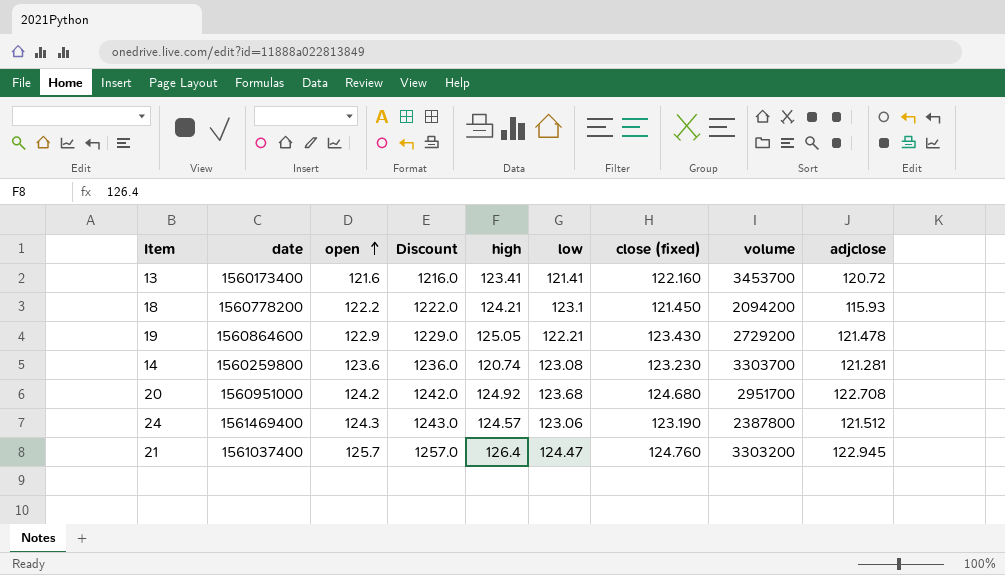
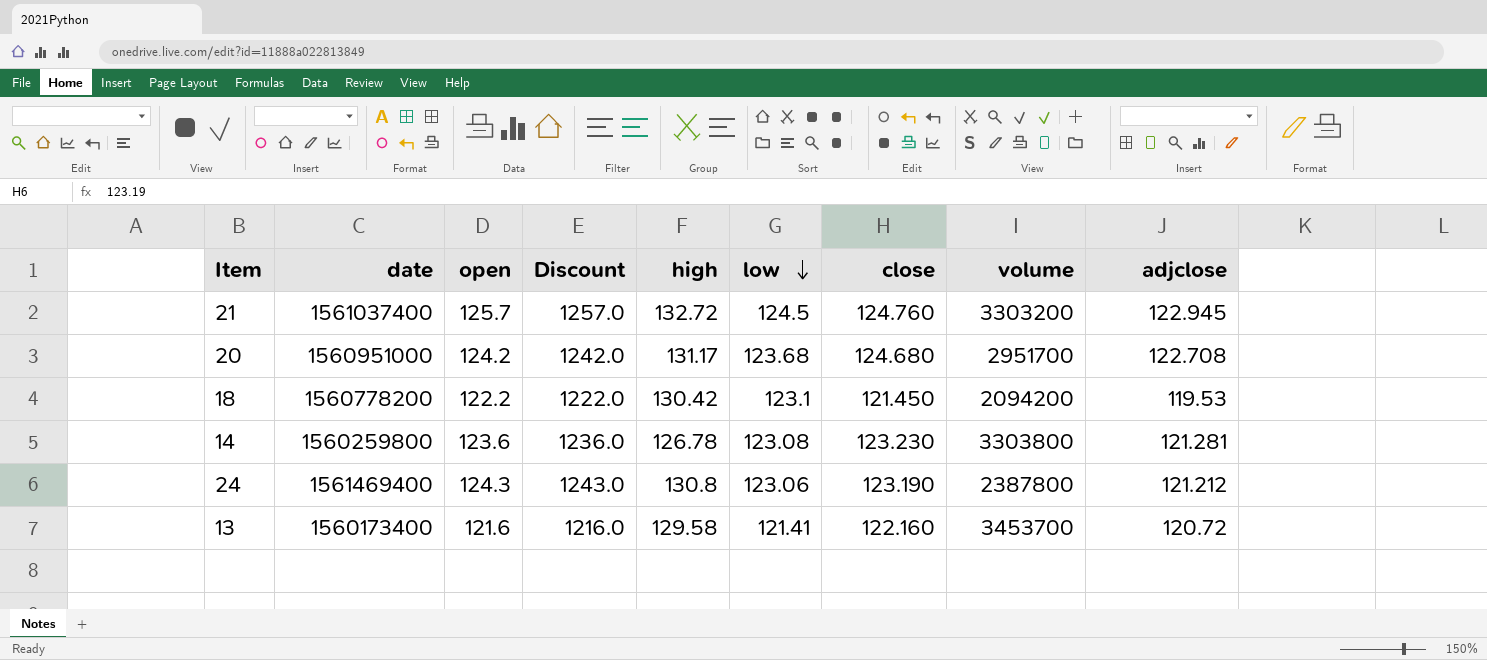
row order: open ascending -> low descending
column name: close (fixed) -> close
row 19: 1560864600 | 122.9 | 1229.0 | 125.05 | 122.21 | 123.430 | 2729200 | 121.478 -> none
21 | high: 126.4 -> 132.72
21 | low: 124.47 -> 124.5
20 | high: 124.92 -> 131.17
18 | high: 124.21 -> 130.42
18 | adjclose: 115.93 -> 119.53
14 | high: 120.74 -> 126.78
14 | volume: 3303700 -> 3303800
24 | high: 124.57 -> 130.8
24 | adjclose: 121.512 -> 121.212
13 | high: 123.41 -> 129.58

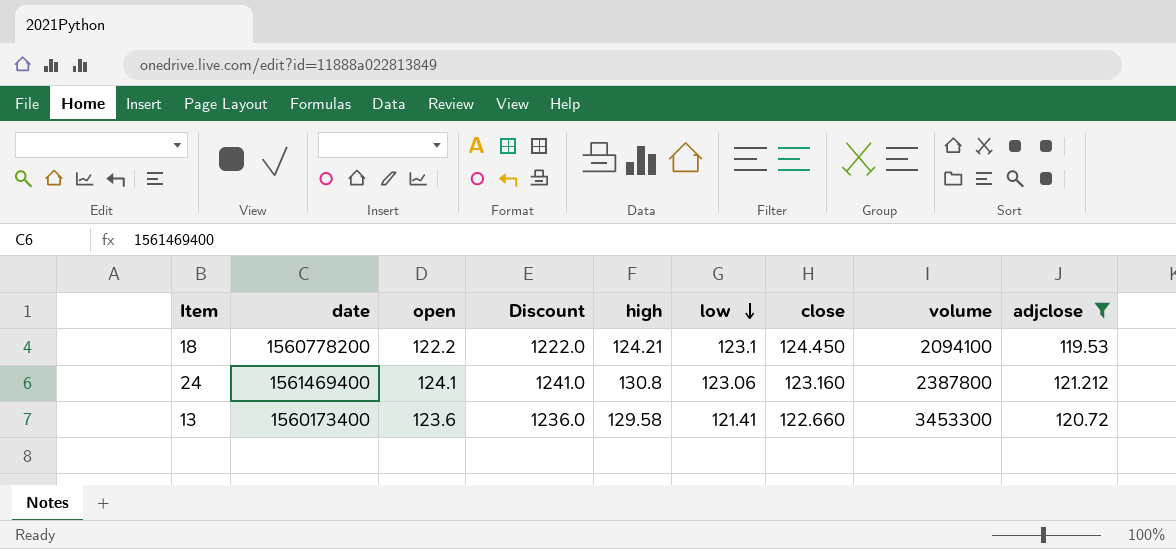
filter: none -> adjclose <= 121.212
18 | high: 130.42 -> 124.21
18 | close: 121.450 -> 124.450
18 | volume: 2094200 -> 2094100
24 | open: 124.3 -> 124.1
24 | Discount: 1243.0 -> 1241.0
24 | close: 123.190 -> 123.160
13 | open: 121.6 -> 123.6
13 | Discount: 1216.0 -> 1236.0
13 | close: 122.160 -> 122.660
13 | volume: 3453700 -> 3453300

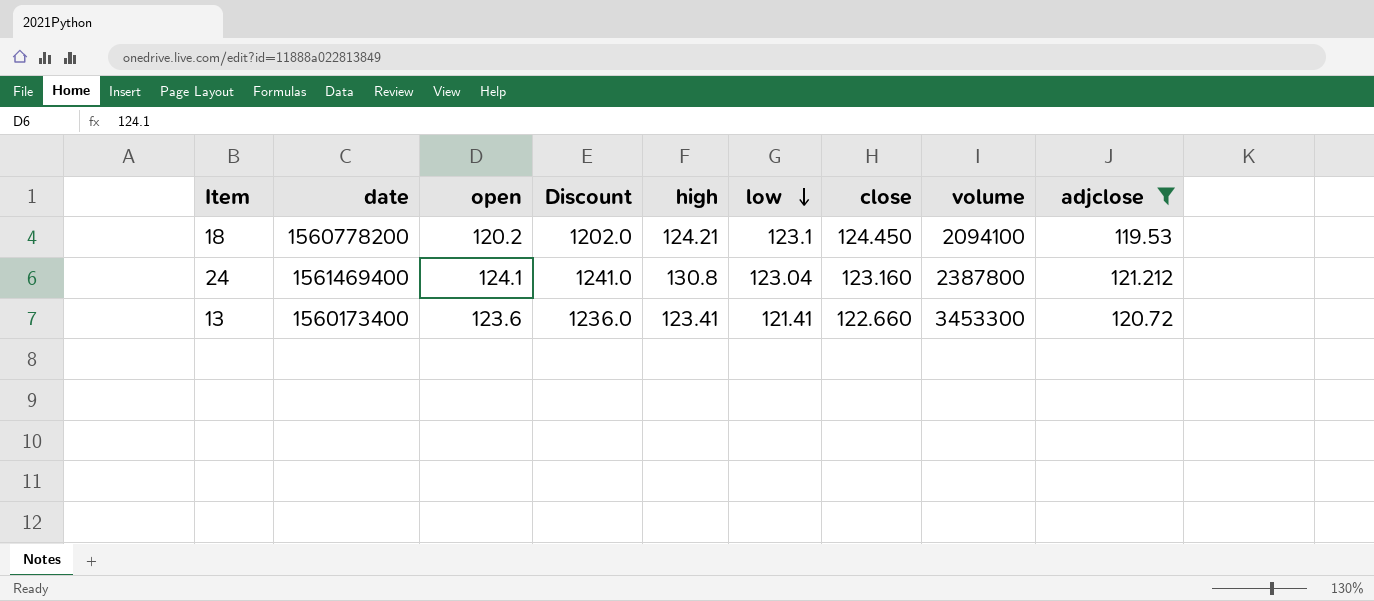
18 | open: 122.2 -> 120.2
18 | Discount: 1222.0 -> 1202.0
24 | low: 123.06 -> 123.04
13 | high: 129.58 -> 123.41

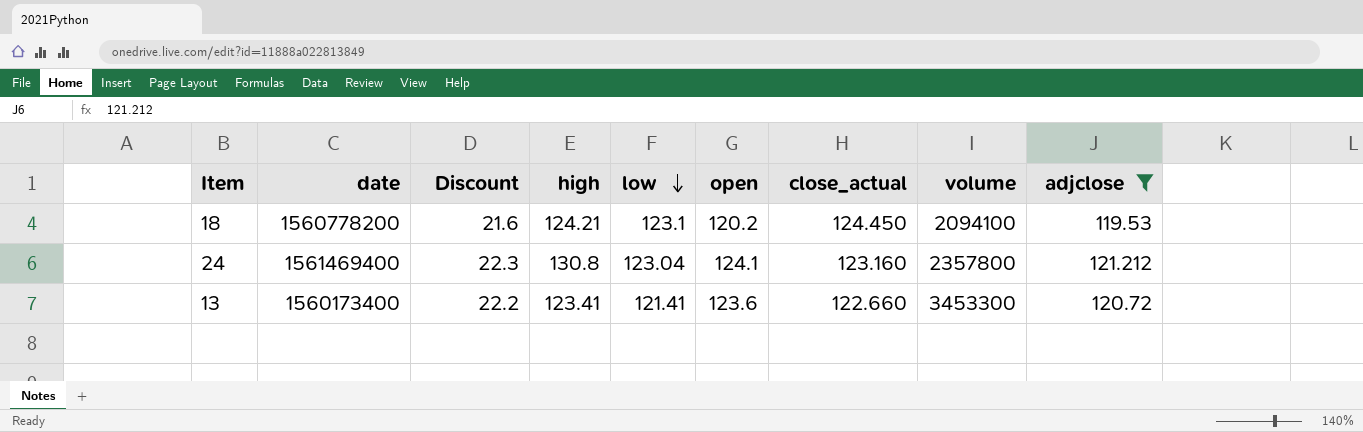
column Discount | formula: [open] * 10 -> [open] * 0.18
column open | position: 3 -> 6
column name: close -> close_actual
24 | volume: 2387800 -> 2357800

